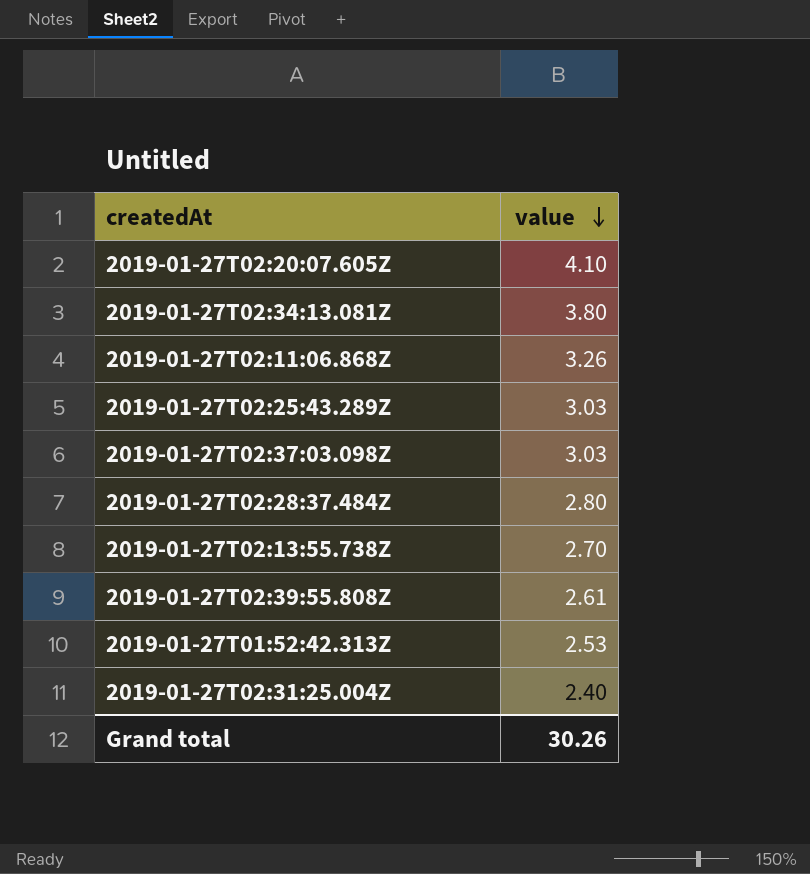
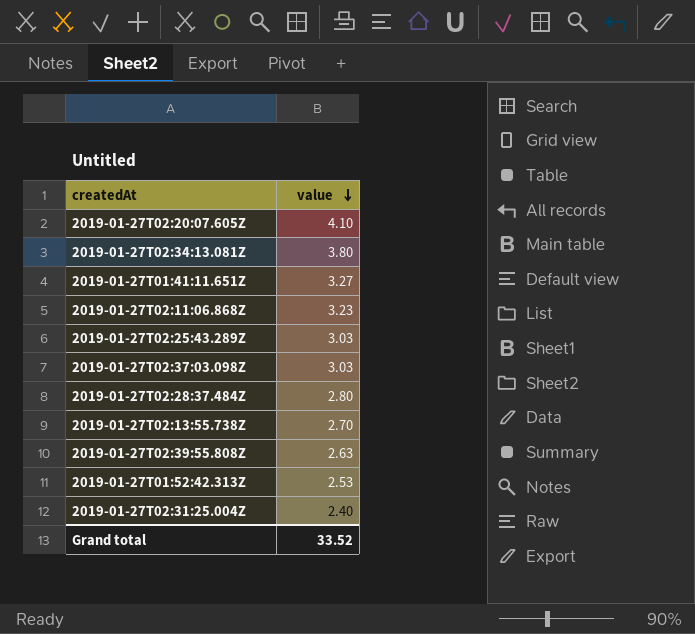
row 2019-01-27T01:41:11.651Z: none -> 3.27
2019-01-27T02:11:06.868Z | value: 3.26 -> 3.23
2019-01-27T02:39:55.808Z | value: 2.61 -> 2.63
Grand total | value: 30.26 -> 33.52

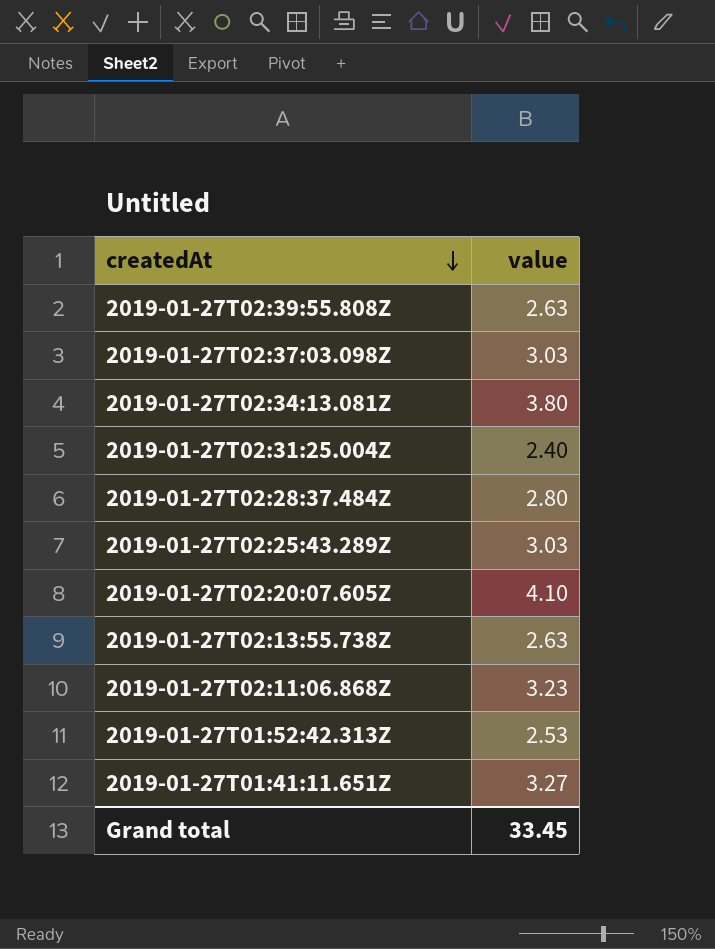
row order: value descending -> createdAt descending
2019-01-27T02:13:55.738Z | value: 2.70 -> 2.63
Grand total | value: 33.52 -> 33.45

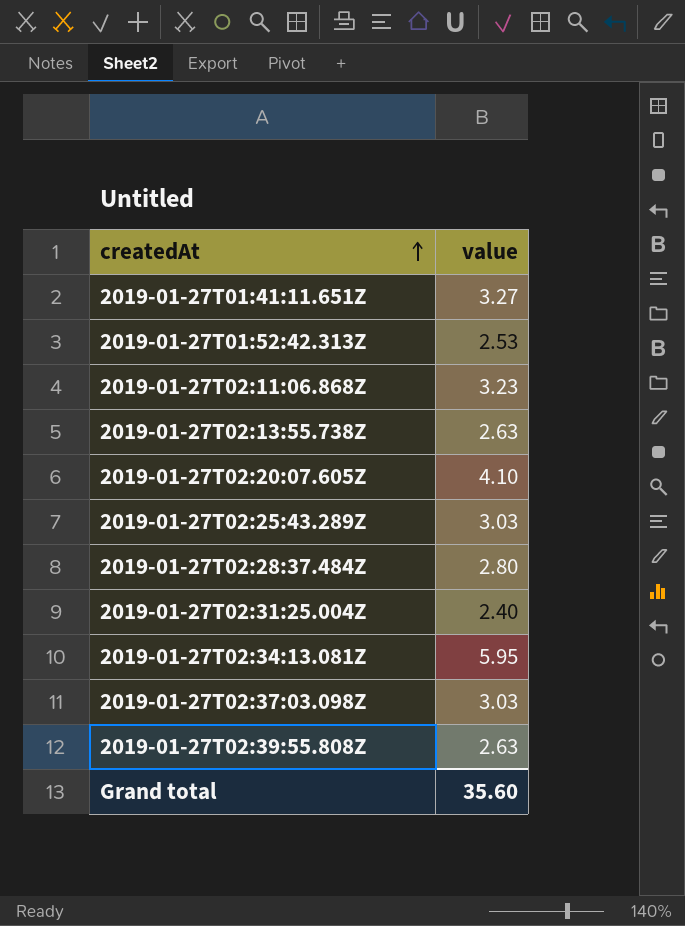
row order: createdAt descending -> createdAt ascending
2019-01-27T02:34:13.081Z | value: 3.80 -> 5.95
Grand total | value: 33.45 -> 35.60

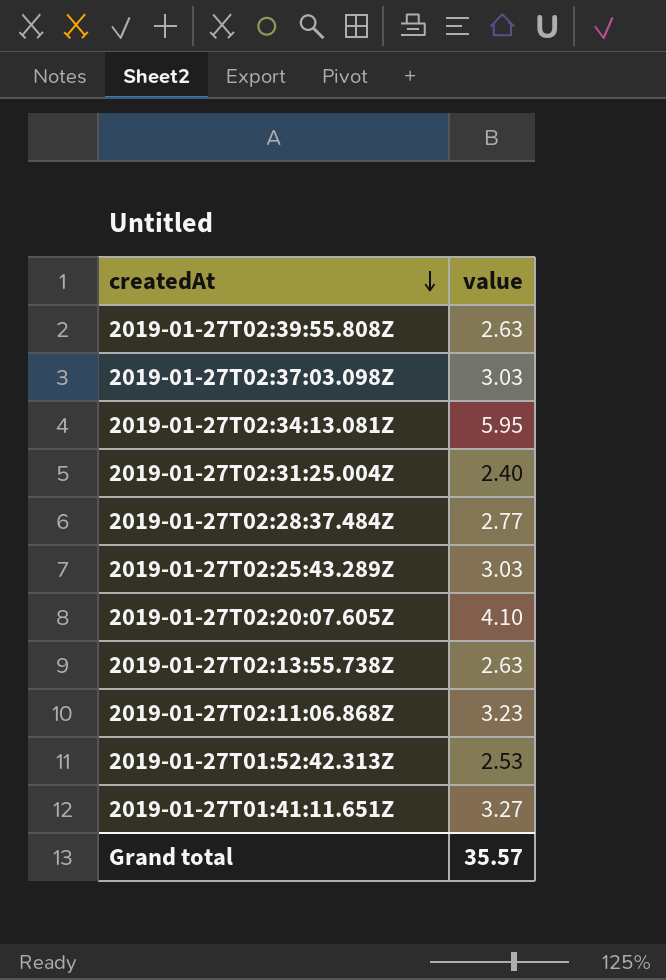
row order: createdAt ascending -> createdAt descending
2019-01-27T02:28:37.484Z | value: 2.80 -> 2.77
Grand total | value: 35.60 -> 35.57

